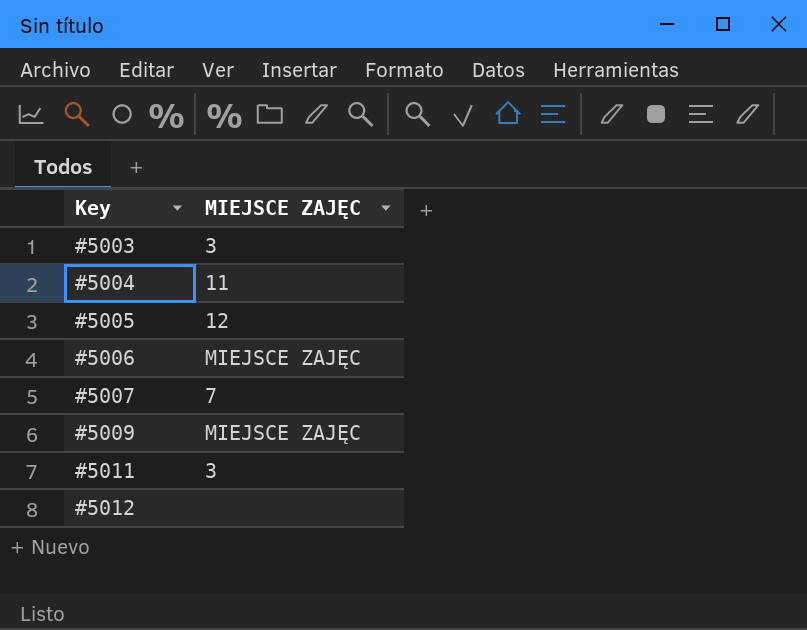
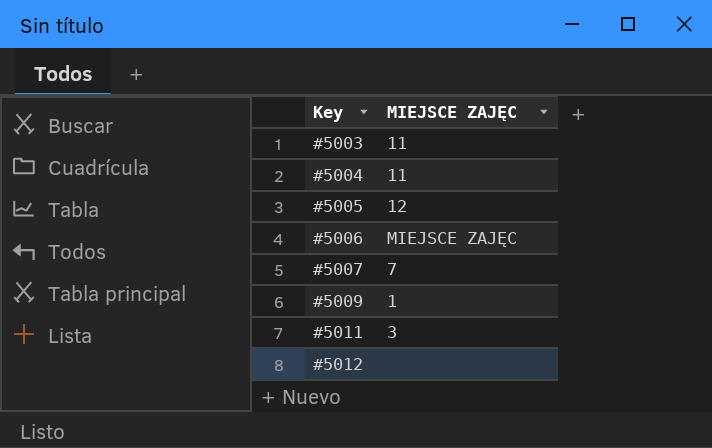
#5003 | MIEJSCE ZAJĘC: 3 -> 11
#5009 | MIEJSCE ZAJĘC: MIEJSCE ZAJĘC -> 1

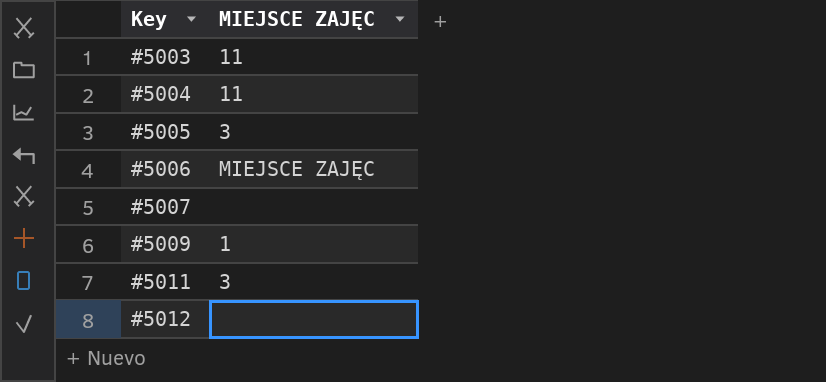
#5005 | MIEJSCE ZAJĘC: 12 -> 3
#5007 | MIEJSCE ZAJĘC: 7 -> none

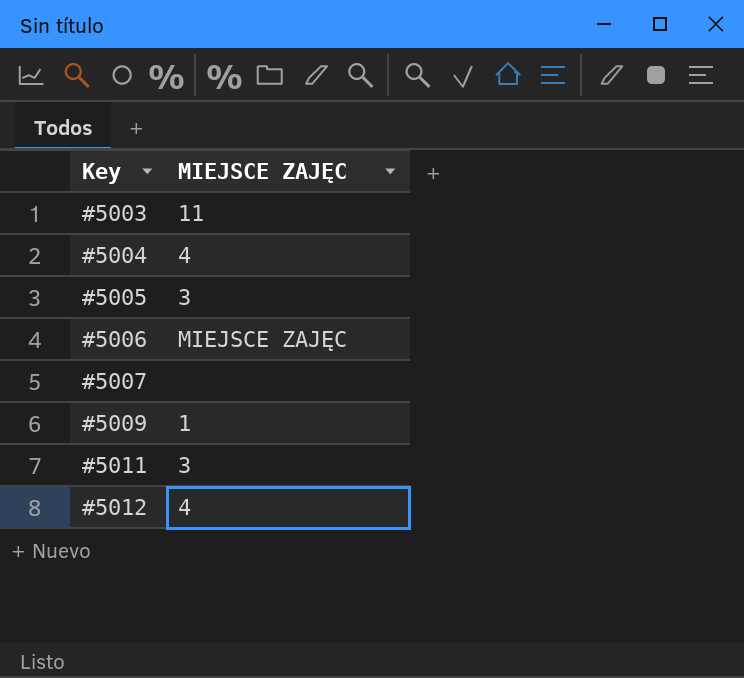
#5004 | MIEJSCE ZAJĘC: 11 -> 4
#5012 | MIEJSCE ZAJĘC: none -> 4

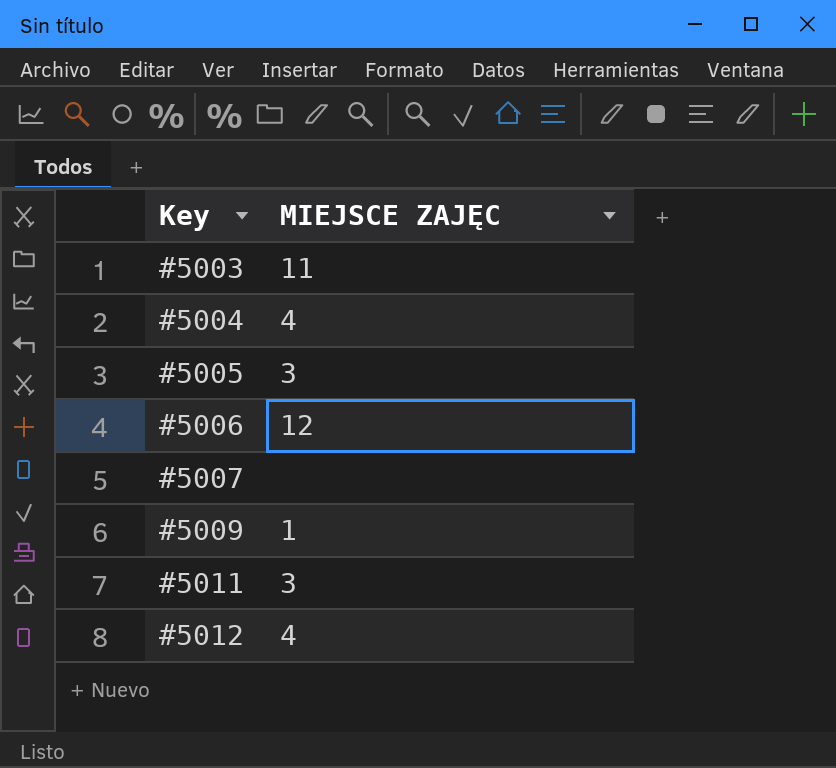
#5006 | MIEJSCE ZAJĘC: MIEJSCE ZAJĘC -> 12

